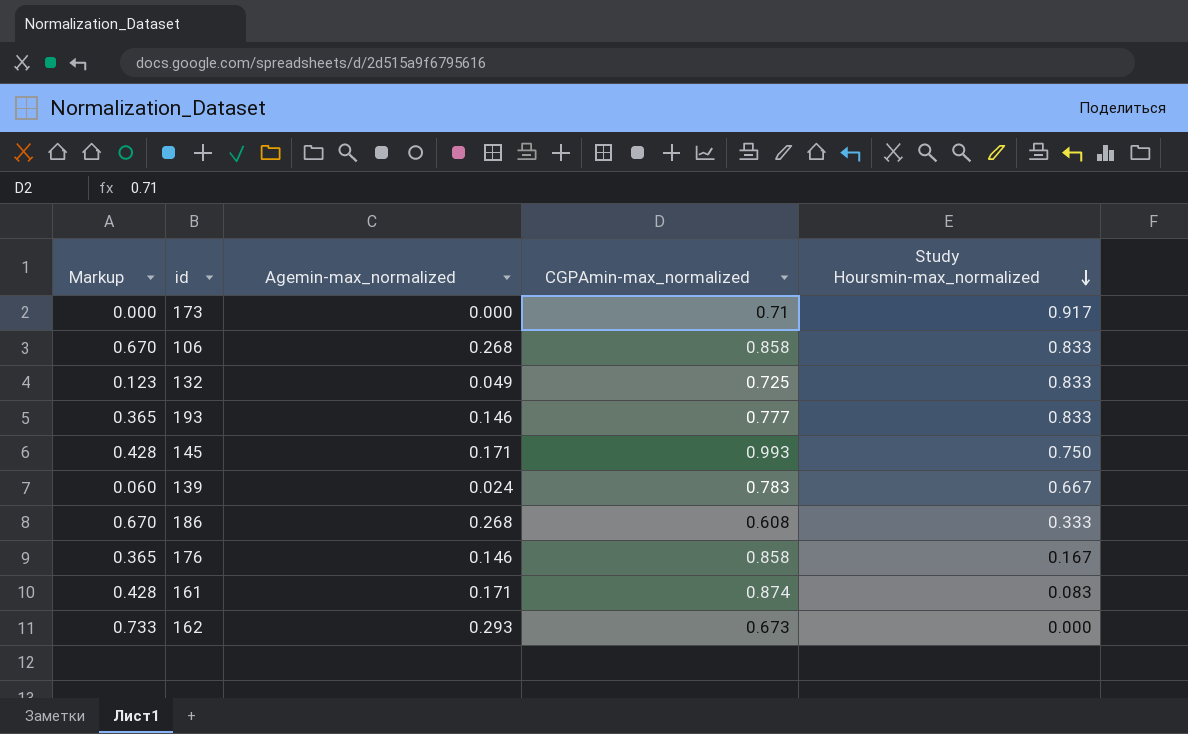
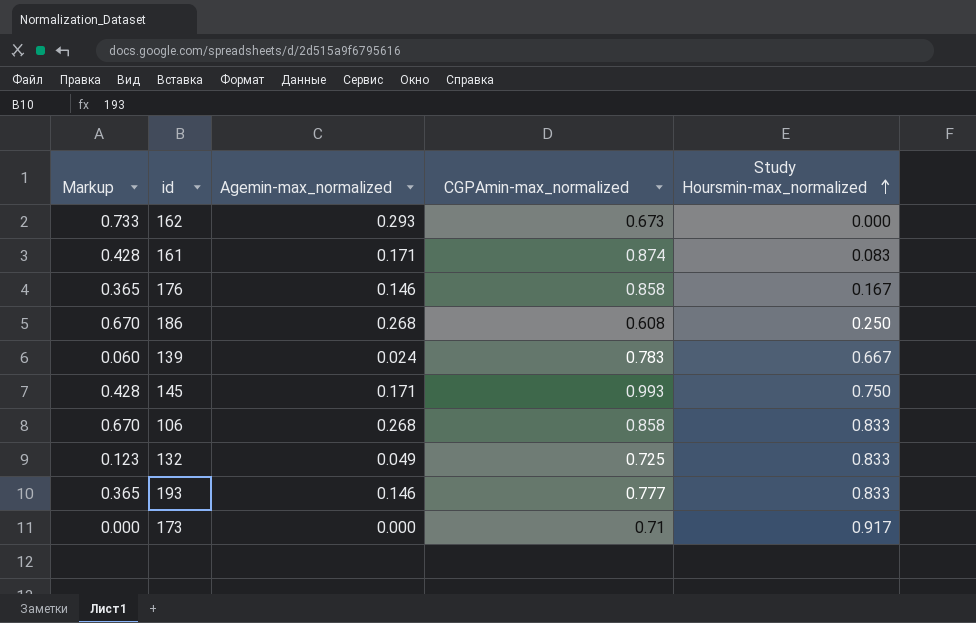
row order: Study Hoursmin-max_normalized descending -> Study Hoursmin-max_normalized ascending
186 | Study Hoursmin-max_normalized: 0.333 -> 0.250

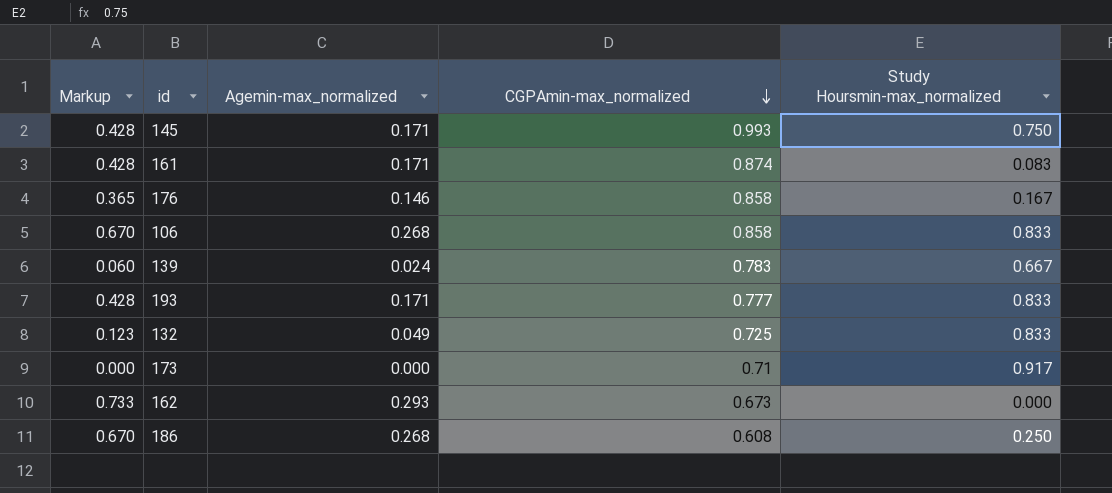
row order: Study Hoursmin-max_normalized ascending -> CGPAmin-max_normalized descending
193 | Markup: 0.365 -> 0.428
193 | Agemin-max_normalized: 0.146 -> 0.171

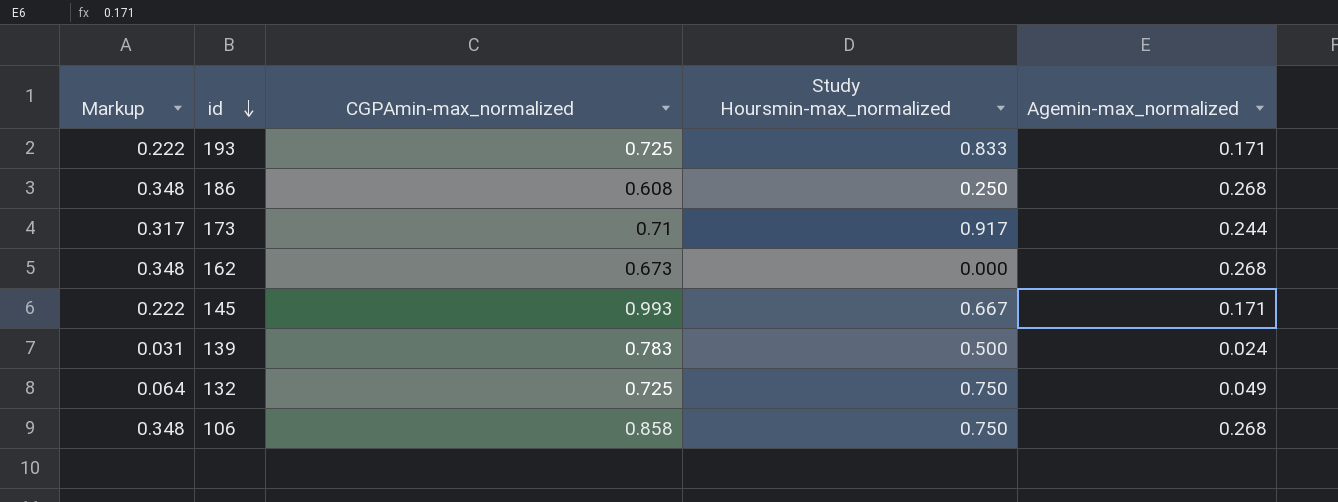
row order: CGPAmin-max_normalized descending -> id descending
column Markup | formula: [Agemin-max_normalized] * 2.5 -> [Agemin-max_normalized] * 1.3
column Agemin-max_normalized | position: 3 -> 5
row 161: 0.428 | 0.171 | 0.874 | 0.083 -> none
row 176: 0.365 | 0.146 | 0.858 | 0.167 -> none
193 | CGPAmin-max_normalized: 0.777 -> 0.725
173 | Agemin-max_normalized: 0.000 -> 0.244
162 | Agemin-max_normalized: 0.293 -> 0.268
145 | Study Hoursmin-max_normalized: 0.750 -> 0.667
139 | Study Hoursmin-max_normalized: 0.667 -> 0.500
132 | Study Hoursmin-max_normalized: 0.833 -> 0.750
106 | Study Hoursmin-max_normalized: 0.833 -> 0.750

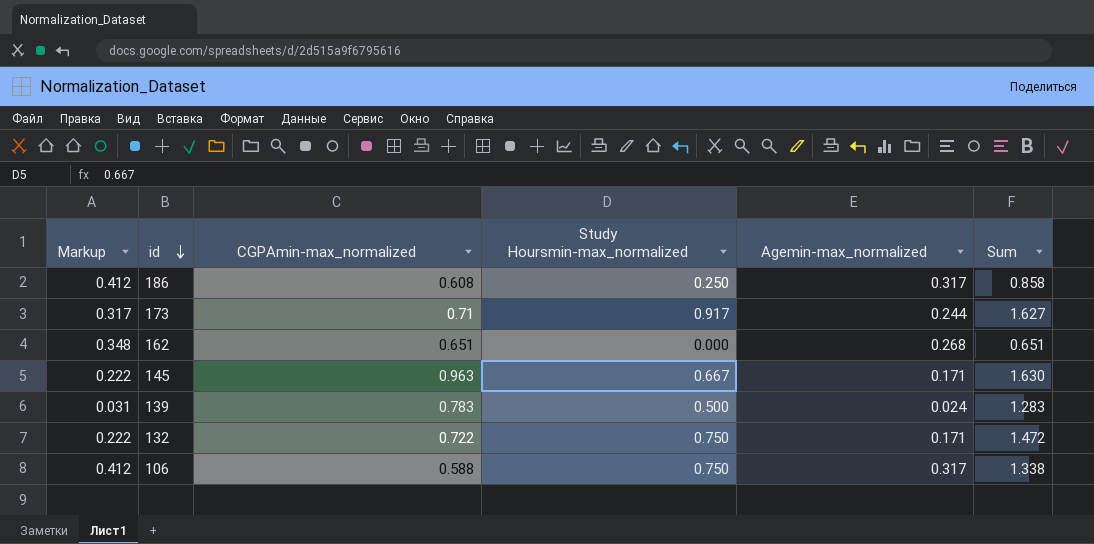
column Sum | formula: none -> [CGPAmin-max_normalized] + [Study Hoursmin-max_normalized]
row 193: 0.222 | 0.725 | 0.833 | 0.171 -> none
186 | Markup: 0.348 -> 0.412
186 | Agemin-max_normalized: 0.268 -> 0.317
162 | CGPAmin-max_normalized: 0.673 -> 0.651
145 | CGPAmin-max_normalized: 0.993 -> 0.963
132 | Markup: 0.064 -> 0.222
132 | CGPAmin-max_normalized: 0.725 -> 0.722
132 | Agemin-max_normalized: 0.049 -> 0.171
106 | Markup: 0.348 -> 0.412
106 | CGPAmin-max_normalized: 0.858 -> 0.588
106 | Agemin-max_normalized: 0.268 -> 0.317

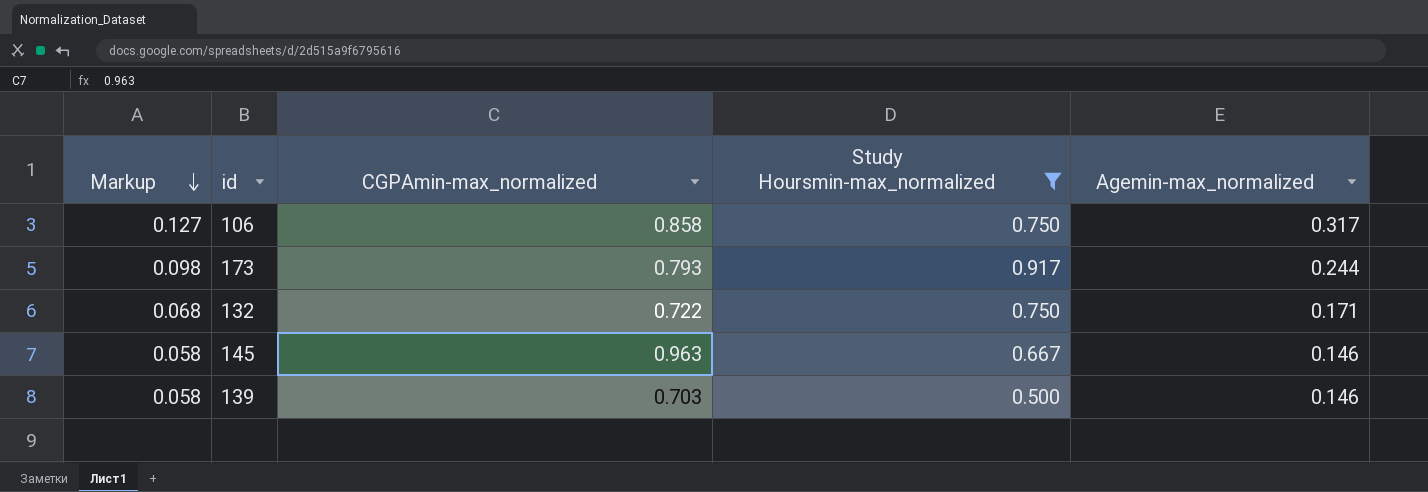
filter: none -> Study Hoursmin-max_normalized >= 0.500
row order: id descending -> Markup descending
column Sum | formula: [CGPAmin-max_normalized] + [Study Hoursmin-max_normalized] -> none
column Markup | formula: [Agemin-max_normalized] * 1.3 -> [Agemin-max_normalized] * 0.4
106 | CGPAmin-max_normalized: 0.588 -> 0.858
173 | CGPAmin-max_normalized: 0.71 -> 0.793
145 | Agemin-max_normalized: 0.171 -> 0.146
139 | CGPAmin-max_normalized: 0.783 -> 0.703
139 | Agemin-max_normalized: 0.024 -> 0.146

